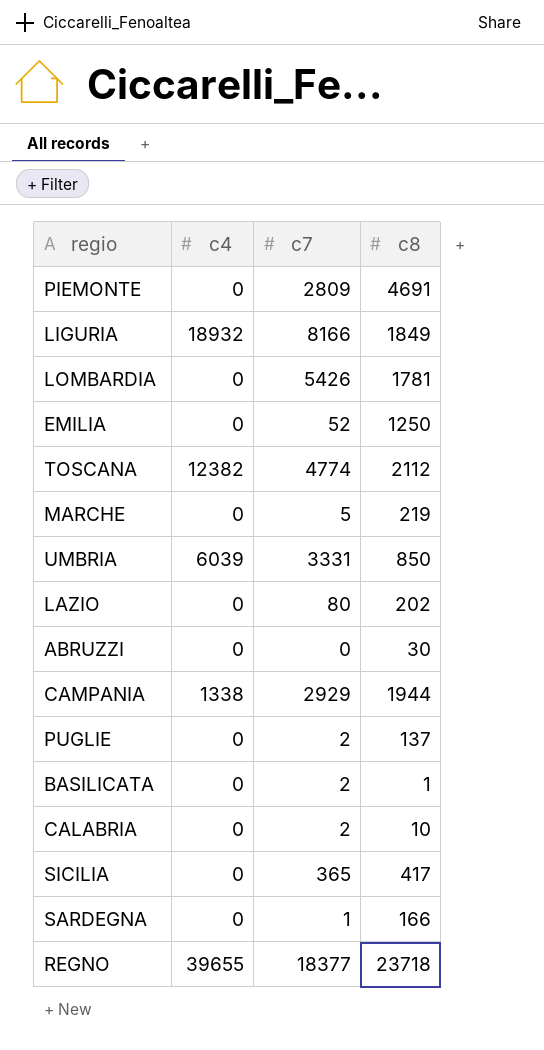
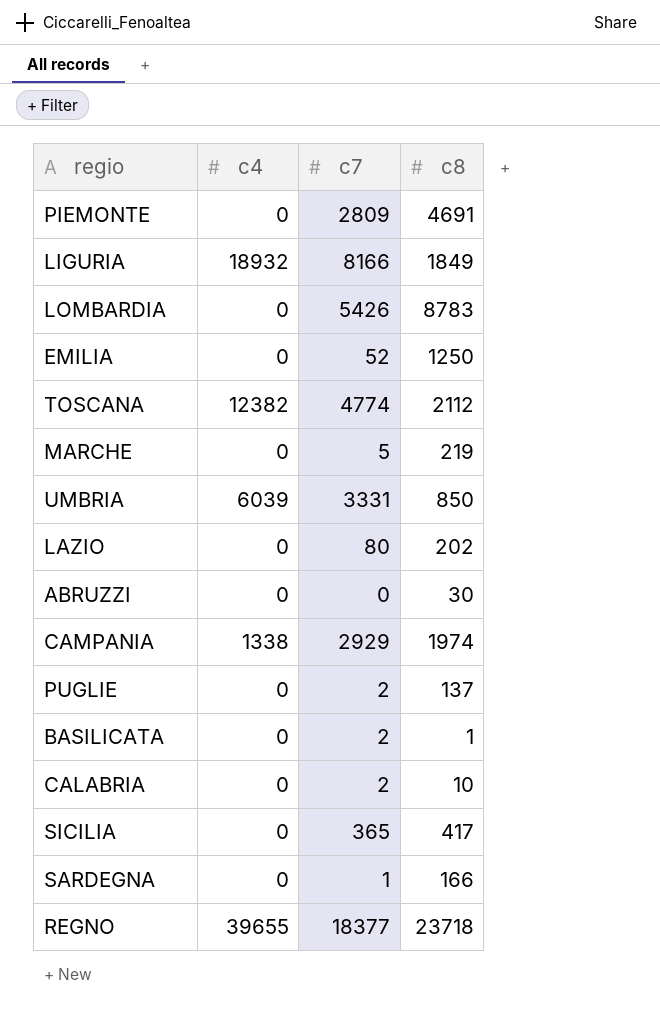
LOMBARDIA | c8: 1781 -> 8783
CAMPANIA | c8: 1944 -> 1974

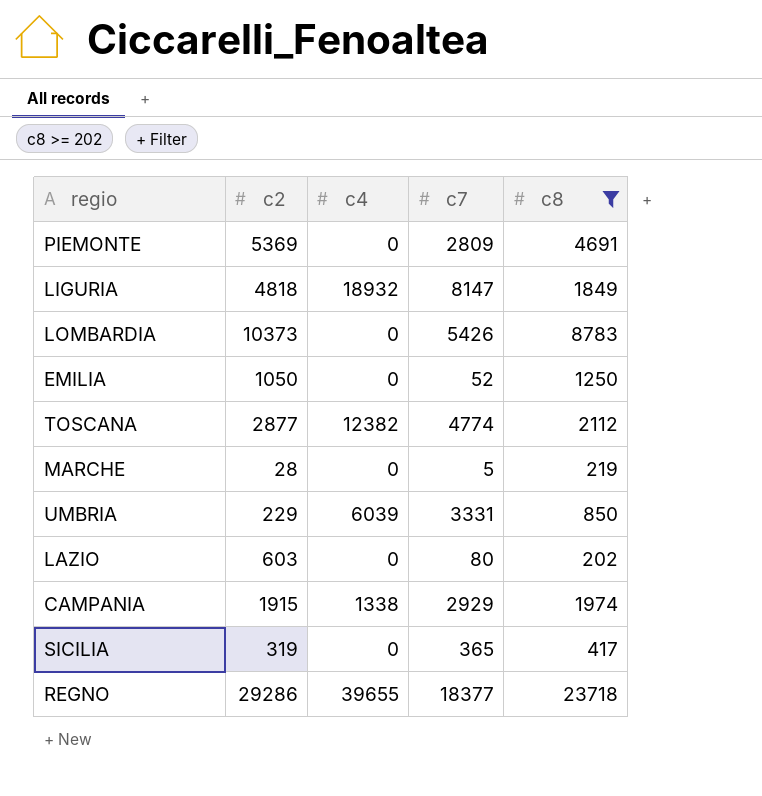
filter: none -> c8 >= 202
column c2 | position: none -> 2
LIGURIA | c7: 8166 -> 8147

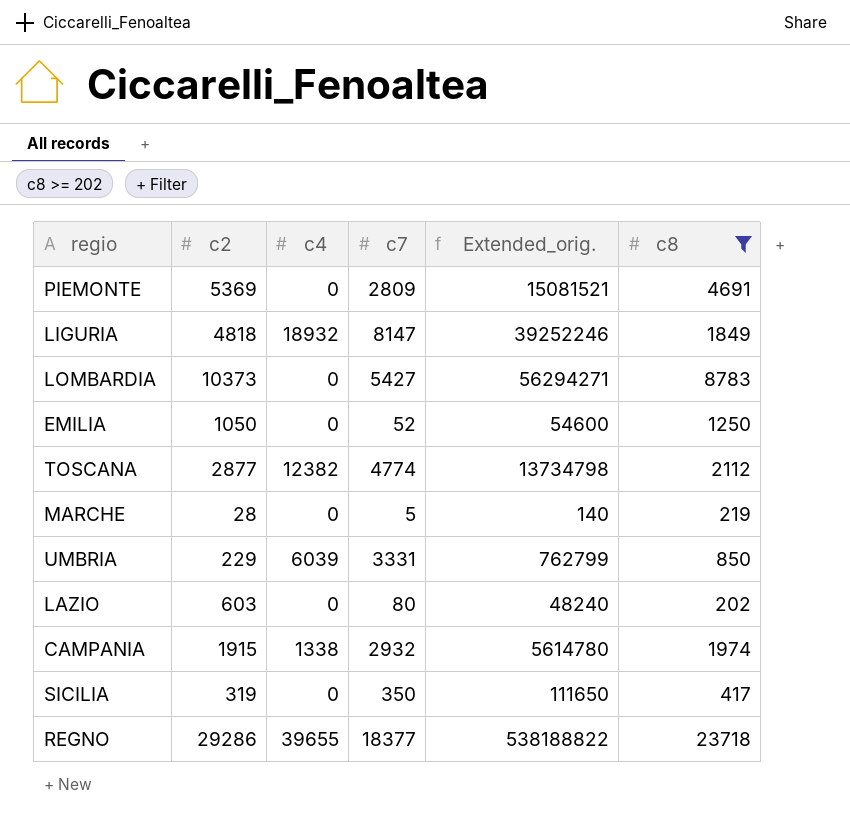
column Extended_orig. | formula: none -> [c2] * [c7]
LOMBARDIA | c7: 5426 -> 5427
CAMPANIA | c7: 2929 -> 2932
SICILIA | c7: 365 -> 350

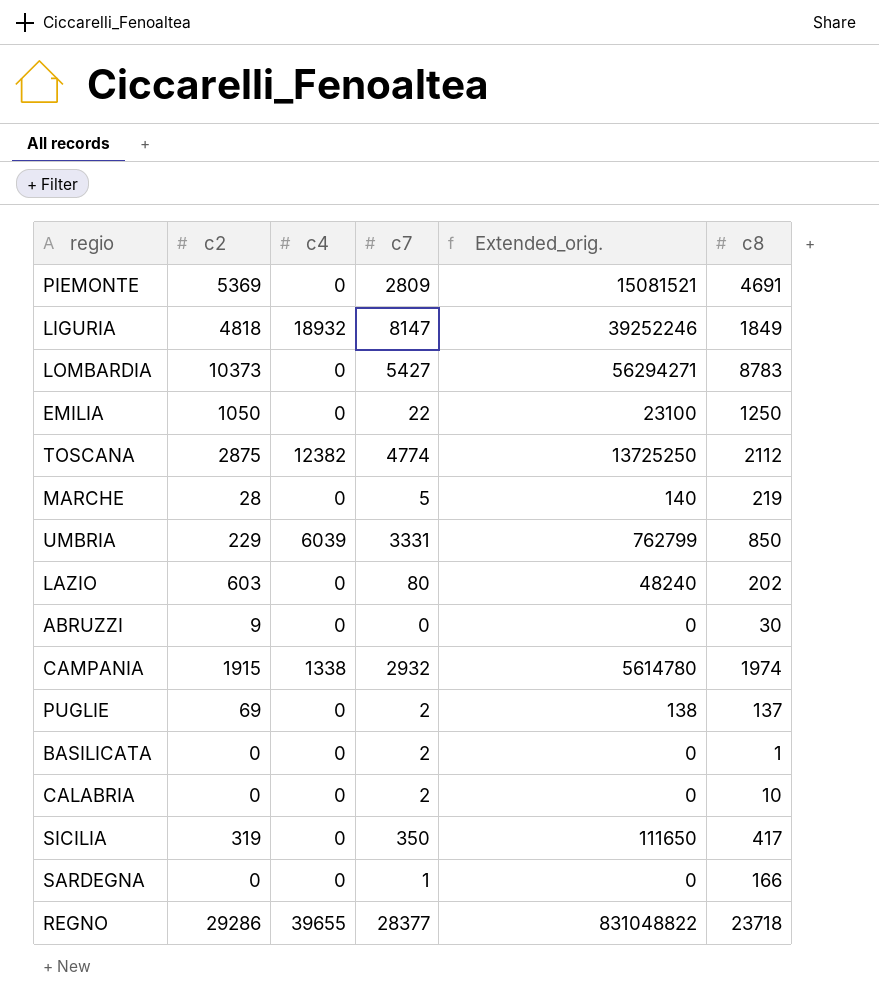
filter: c8 >= 202 -> none
EMILIA | c7: 52 -> 22
EMILIA | Extended_orig.: 54600 -> 23100
TOSCANA | c2: 2877 -> 2875
TOSCANA | Extended_orig.: 13734798 -> 13725250
REGNO | c7: 18377 -> 28377
REGNO | Extended_orig.: 538188822 -> 831048822

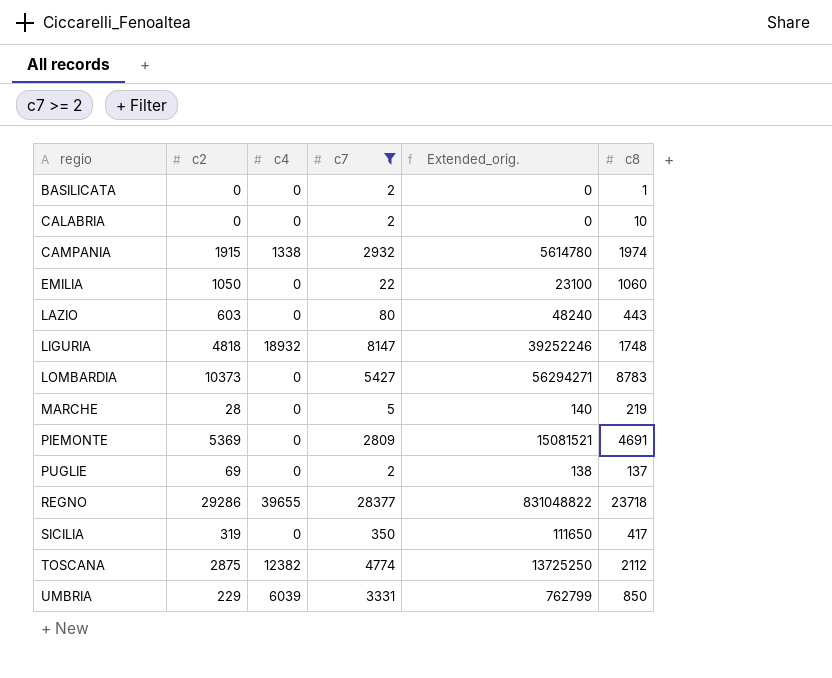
filter: none -> c7 >= 2
row order: none -> regio ascending
EMILIA | c8: 1250 -> 1060
LAZIO | c8: 202 -> 443
LIGURIA | c8: 1849 -> 1748

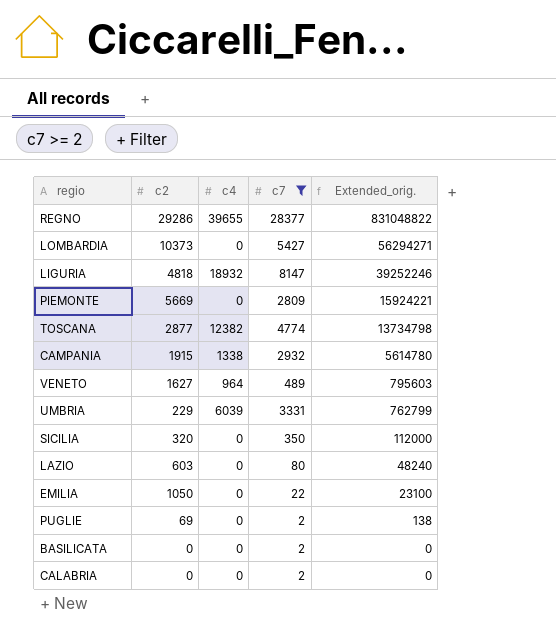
row order: regio ascending -> Extended_orig. descending
column c8 | position: 6 -> none
row MARCHE: 28 | 0 | 5 | 140 | 219 -> none
PIEMONTE | c2: 5369 -> 5669
PIEMONTE | Extended_orig.: 15081521 -> 15924221
TOSCANA | c2: 2875 -> 2877
TOSCANA | Extended_orig.: 13725250 -> 13734798
row VENETO: none -> 1627 | 964 | 489 | 795603
SICILIA | c2: 319 -> 320
SICILIA | Extended_orig.: 111650 -> 112000

